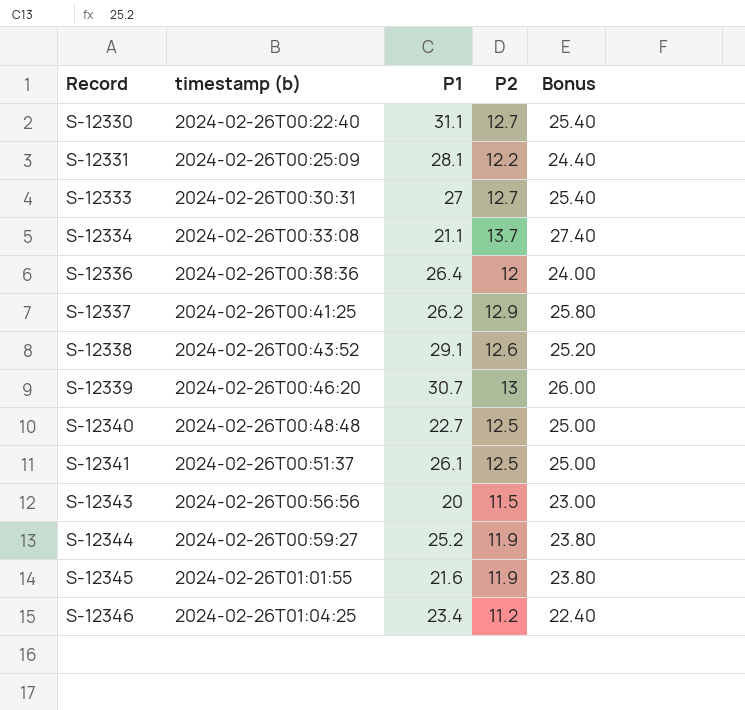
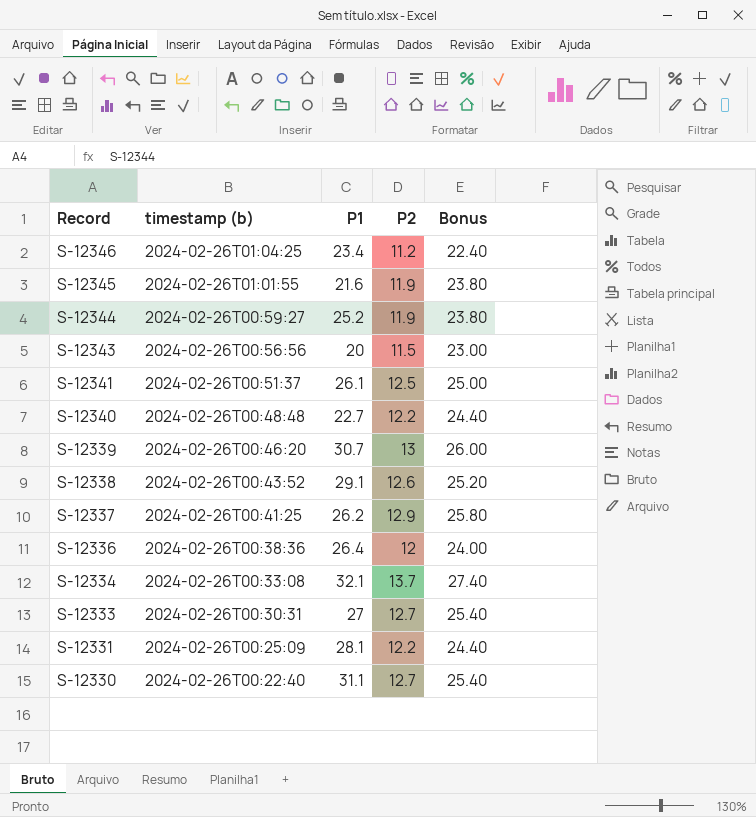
row order: Record ascending -> Record descending
S-12340 | P2: 12.5 -> 12.2
S-12340 | Bonus: 25.00 -> 24.40
S-12334 | P1: 21.1 -> 32.1

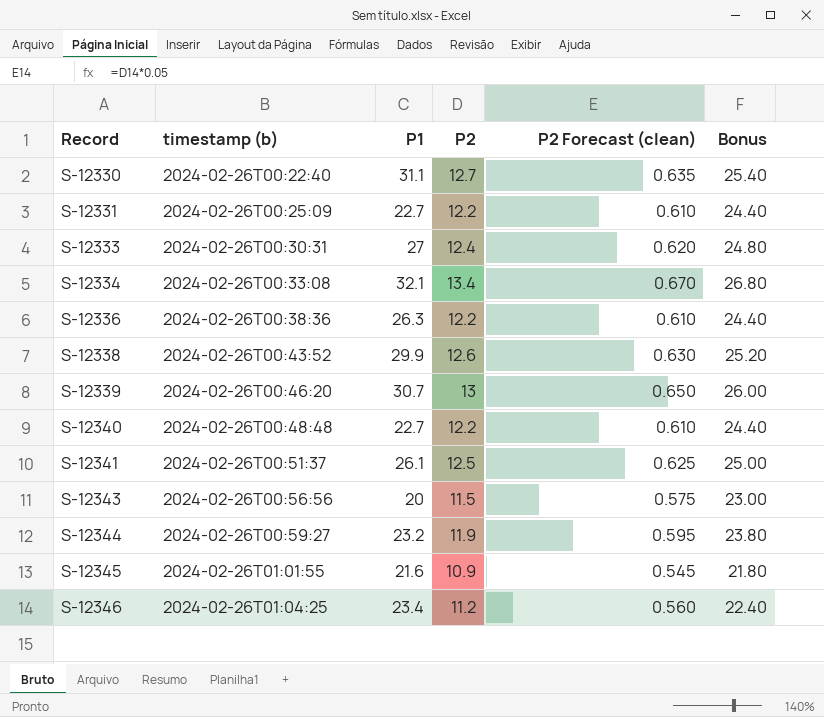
row order: Record descending -> Record ascending
column P2 Forecast (clean) | formula: none -> [P2] * 0.05
row S-12337: 2024-02-26T00:41:25 | 26.2 | 12.9 | 25.80 -> none
S-12331 | P1: 28.1 -> 22.7
S-12333 | P2: 12.7 -> 12.4
S-12333 | Bonus: 25.40 -> 24.80
S-12334 | P2: 13.7 -> 13.4
S-12334 | Bonus: 27.40 -> 26.80
S-12336 | P1: 26.4 -> 26.3
S-12336 | P2: 12 -> 12.2
S-12336 | Bonus: 24.00 -> 24.40
S-12338 | P1: 29.1 -> 29.9
S-12344 | P1: 25.2 -> 23.2
S-12345 | P2: 11.9 -> 10.9
S-12345 | Bonus: 23.80 -> 21.80

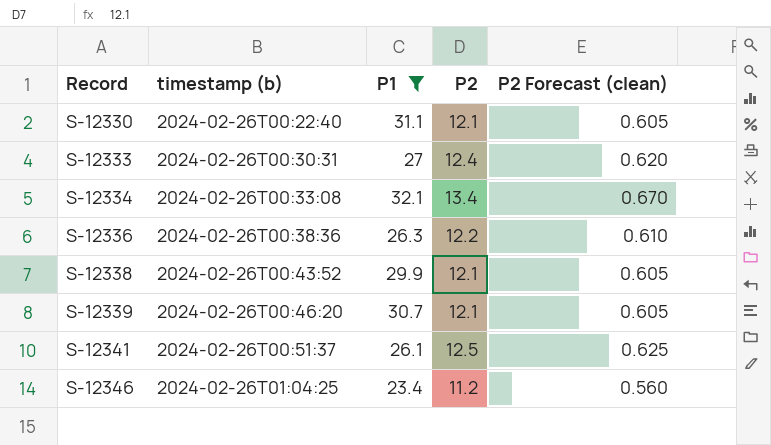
filter: none -> P1 >= 23.4
column Bonus | formula: [P2] * 2 -> none
S-12330 | P2: 12.7 -> 12.1
S-12330 | P2 Forecast (clean): 0.635 -> 0.605
S-12338 | P2: 12.6 -> 12.1
S-12338 | P2 Forecast (clean): 0.630 -> 0.605
S-12339 | P2: 13 -> 12.1
S-12339 | P2 Forecast (clean): 0.650 -> 0.605

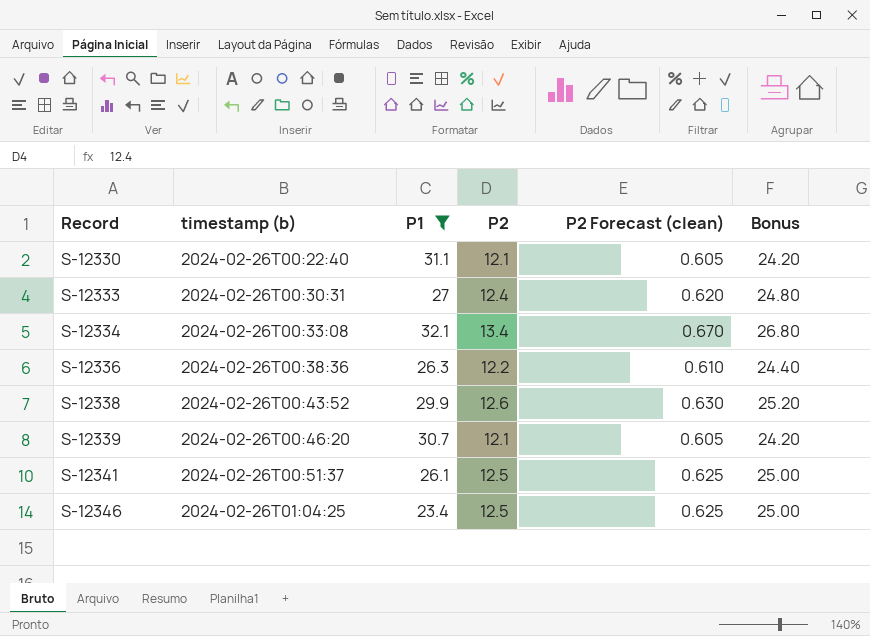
column Bonus | formula: none -> [P2] * 2
S-12338 | P2: 12.1 -> 12.6
S-12338 | P2 Forecast (clean): 0.605 -> 0.630
S-12346 | P2: 11.2 -> 12.5
S-12346 | P2 Forecast (clean): 0.560 -> 0.625

